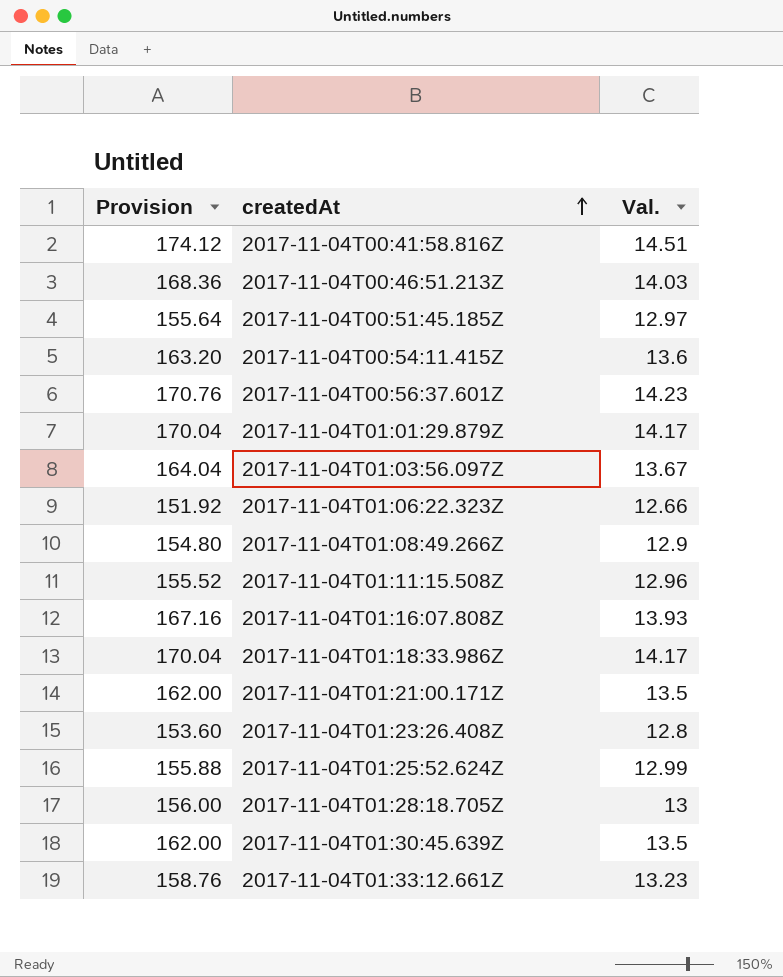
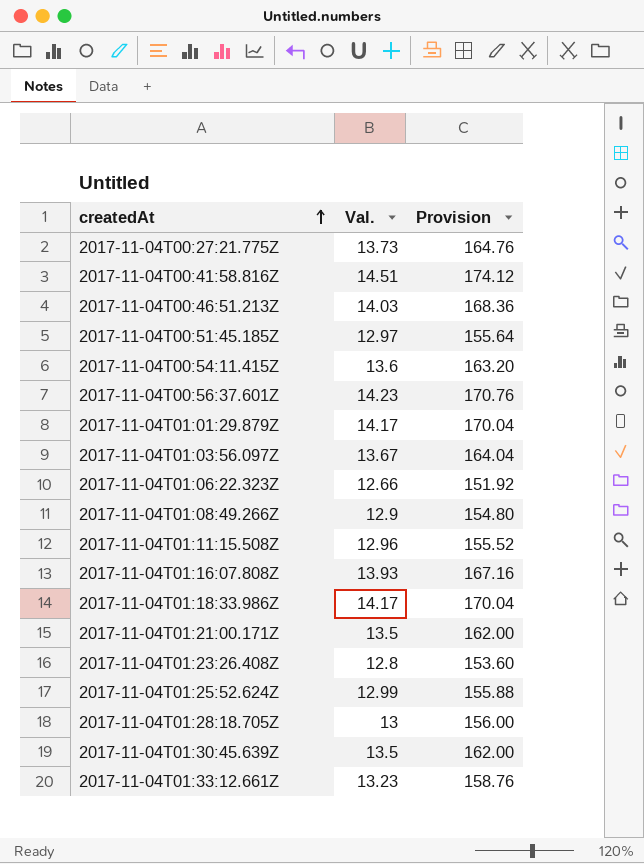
column Provision | position: 1 -> 3
row 2017-11-04T00:27:21.775Z: none -> 13.73 | 164.76

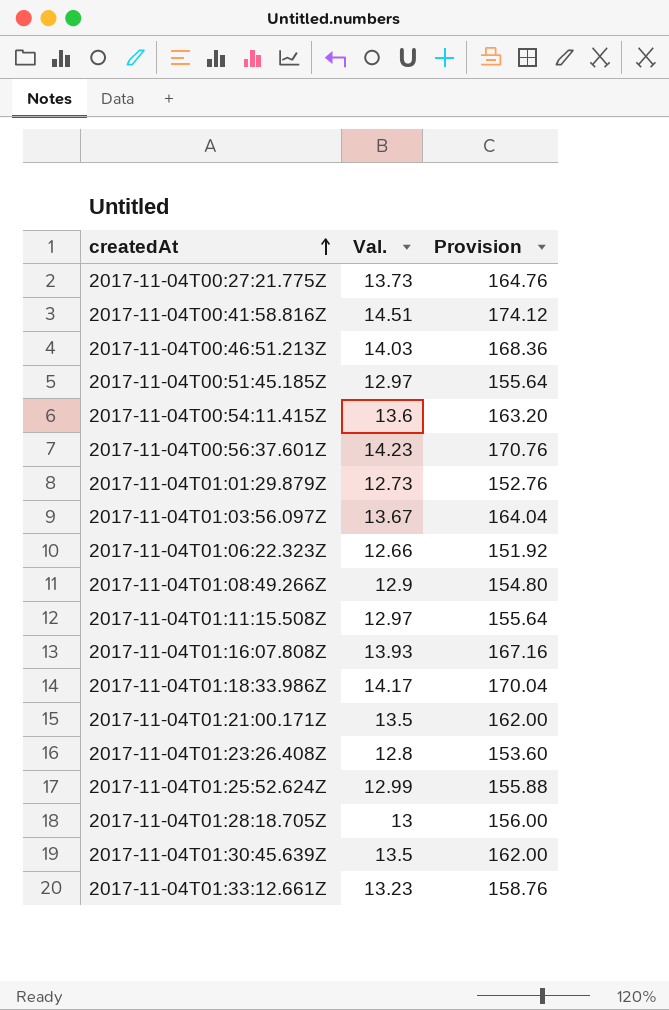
2017-11-04T01:01:29.879Z | Val.: 14.17 -> 12.73
2017-11-04T01:01:29.879Z | Provision: 170.04 -> 152.76
2017-11-04T01:11:15.508Z | Val.: 12.96 -> 12.97
2017-11-04T01:11:15.508Z | Provision: 155.52 -> 155.64

